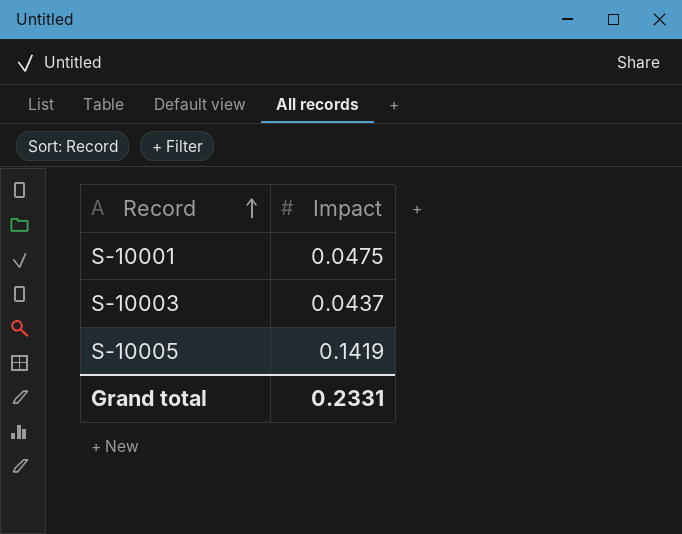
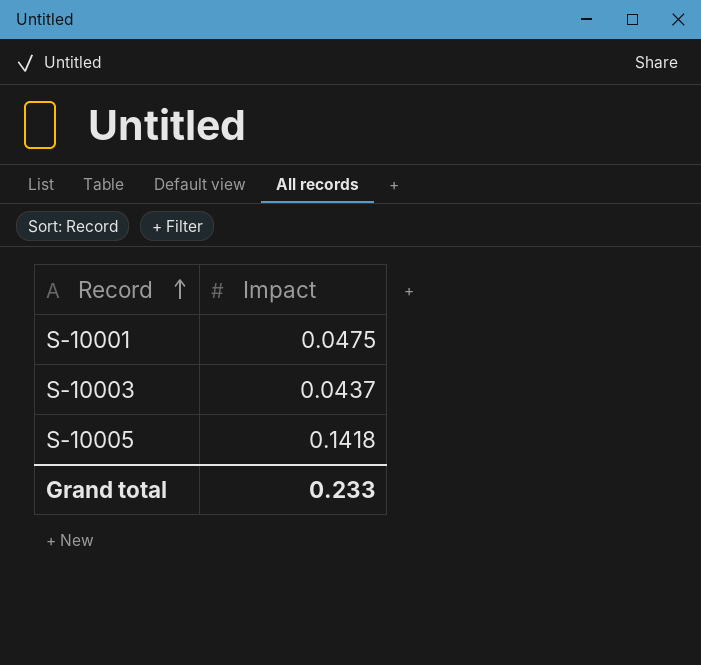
S-10005 | Impact: 0.1419 -> 0.1418
Grand total | Impact: 0.2331 -> 0.233

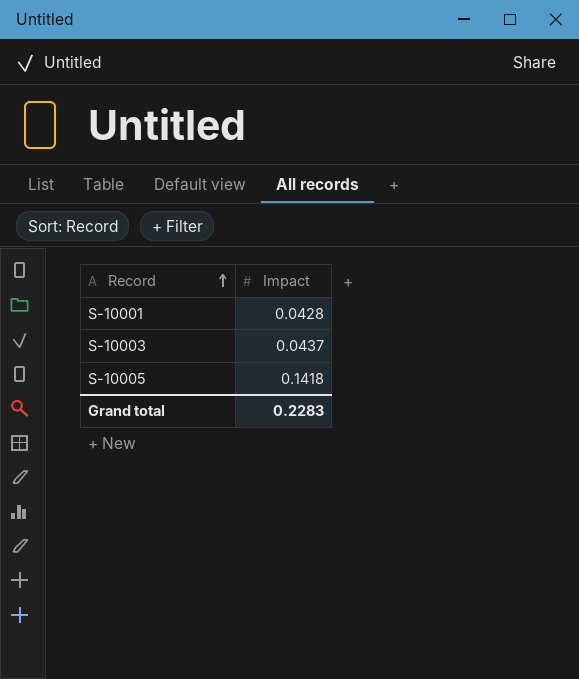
S-10001 | Impact: 0.0475 -> 0.0428
Grand total | Impact: 0.233 -> 0.2283

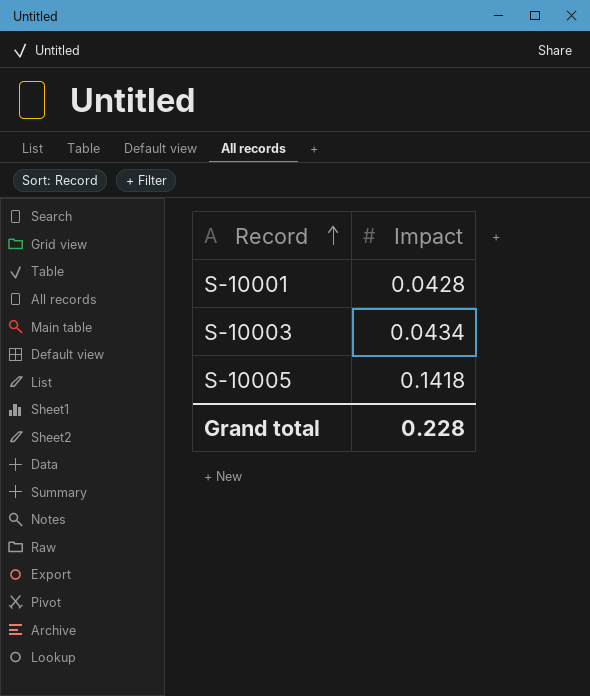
S-10003 | Impact: 0.0437 -> 0.0434
Grand total | Impact: 0.2283 -> 0.228

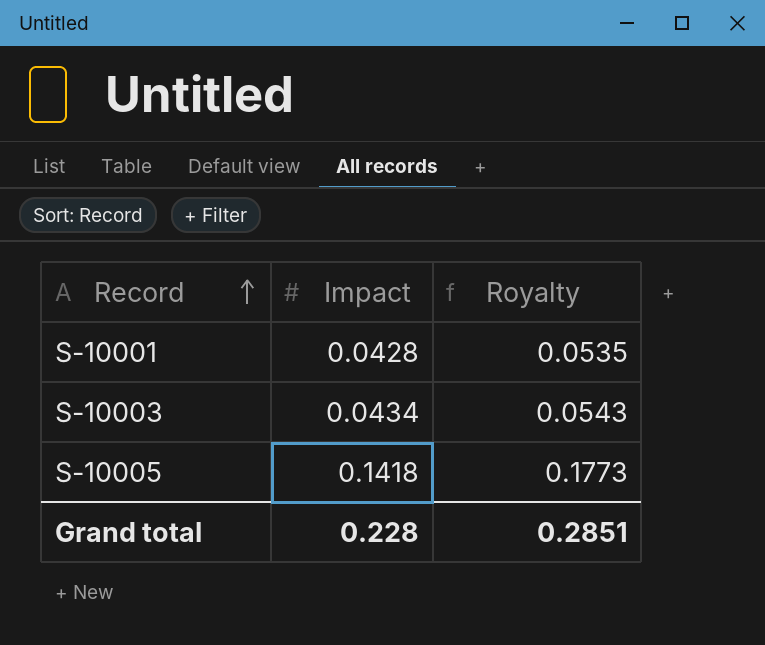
column Royalty | formula: none -> [Impact] * 1.25

